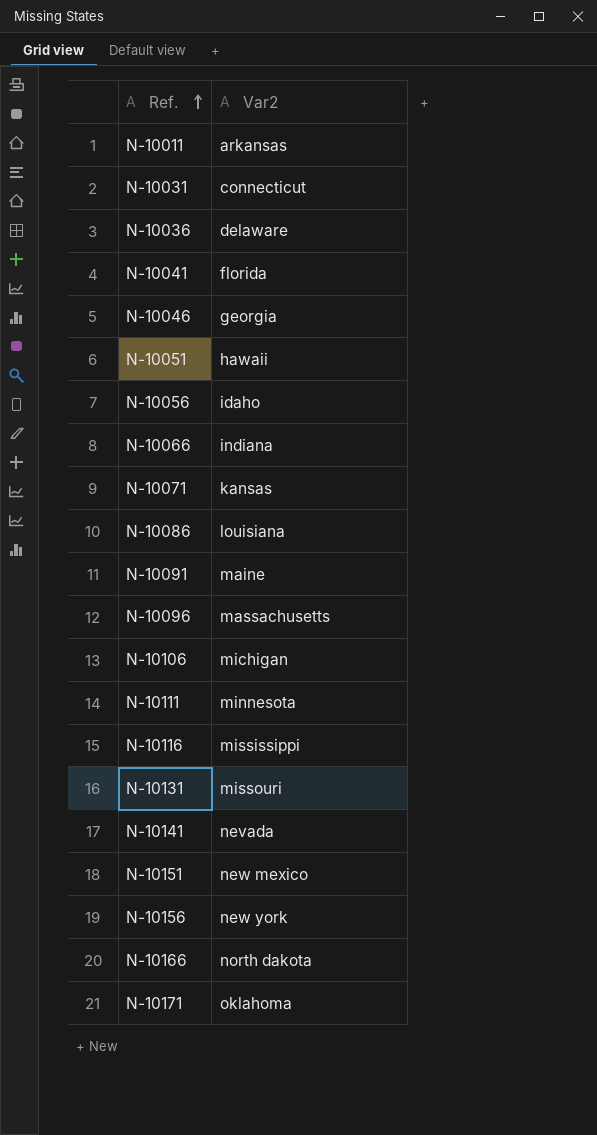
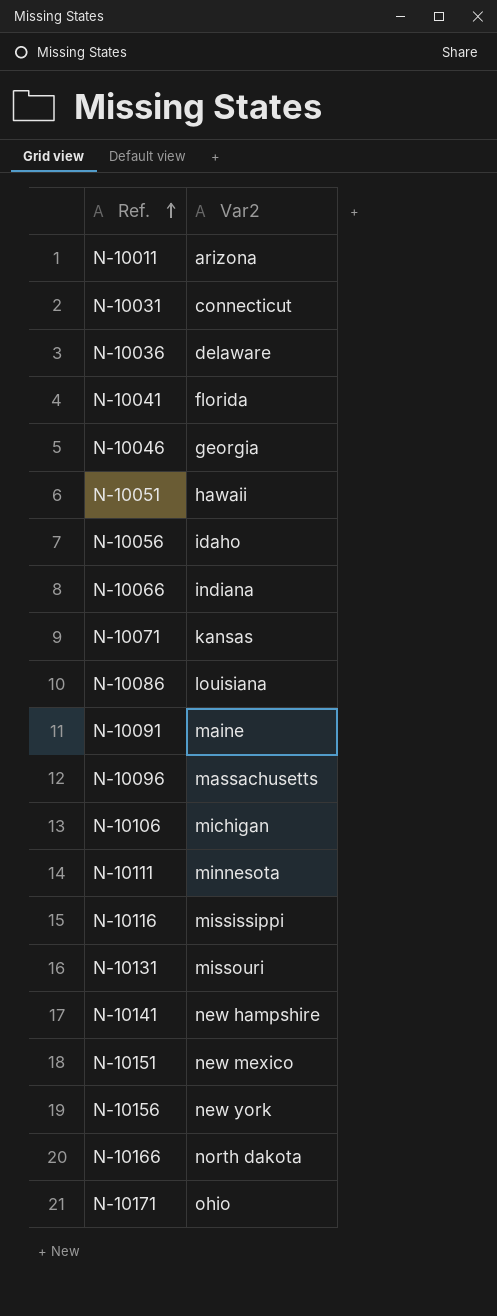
N-10011 | Var2: arkansas -> arizona
N-10141 | Var2: nevada -> new hampshire
N-10171 | Var2: oklahoma -> ohio

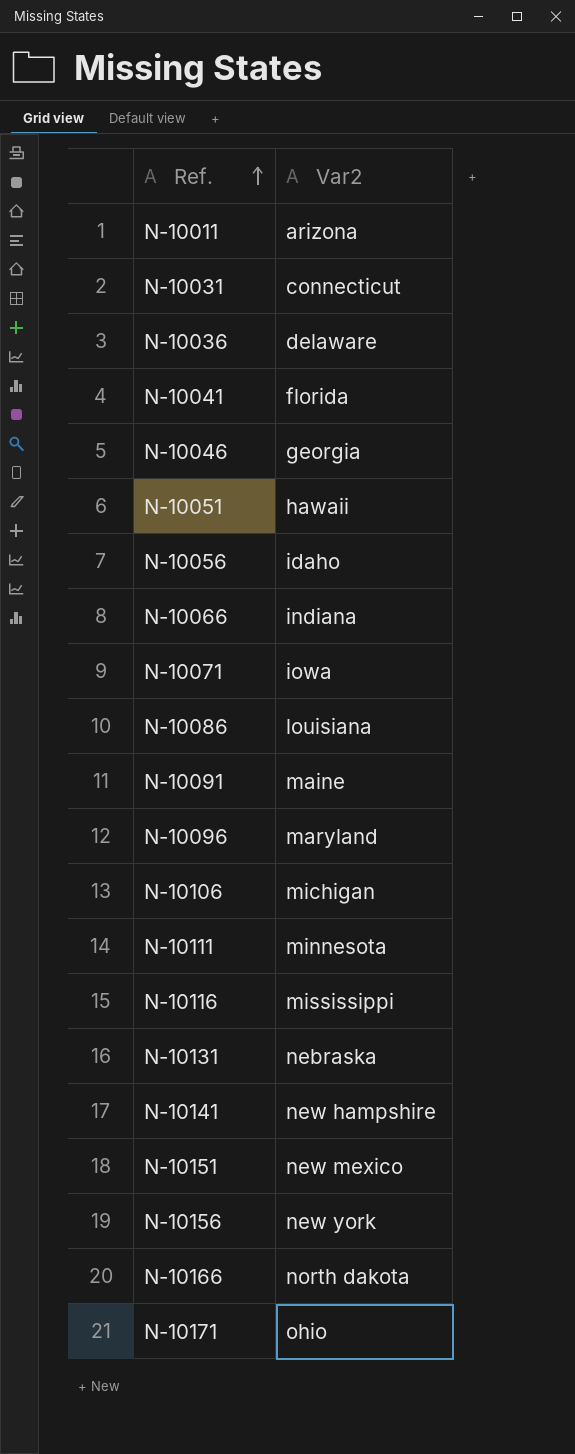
N-10071 | Var2: kansas -> iowa
N-10096 | Var2: massachusetts -> maryland
N-10131 | Var2: missouri -> nebraska

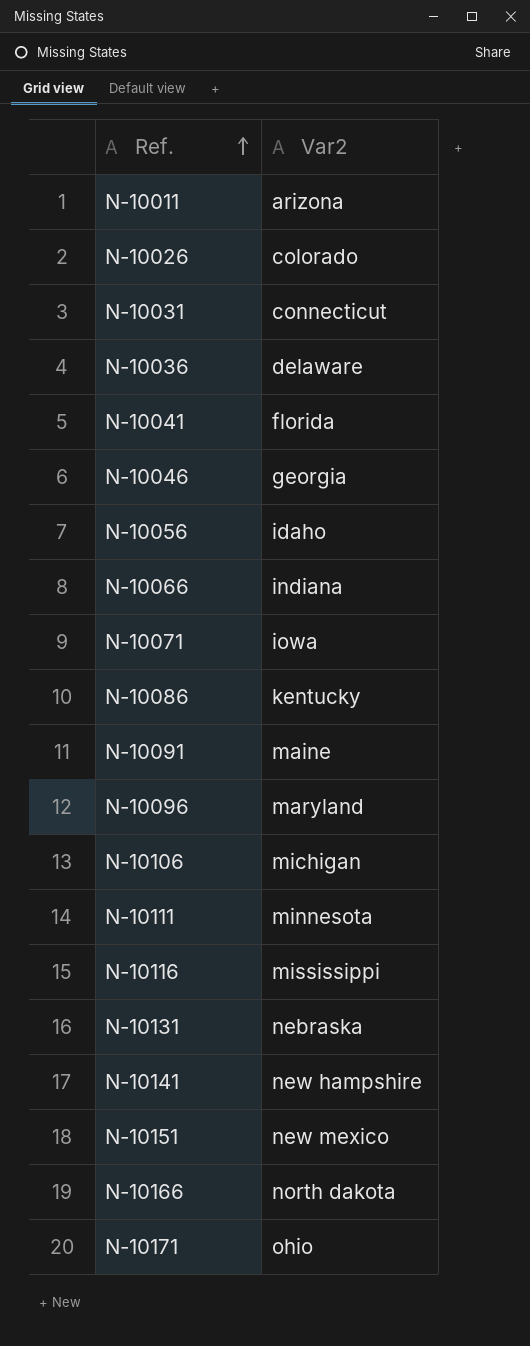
row N-10051: hawaii -> none
row N-10156: new york -> none
row N-10026: none -> colorado
N-10086 | Var2: louisiana -> kentucky

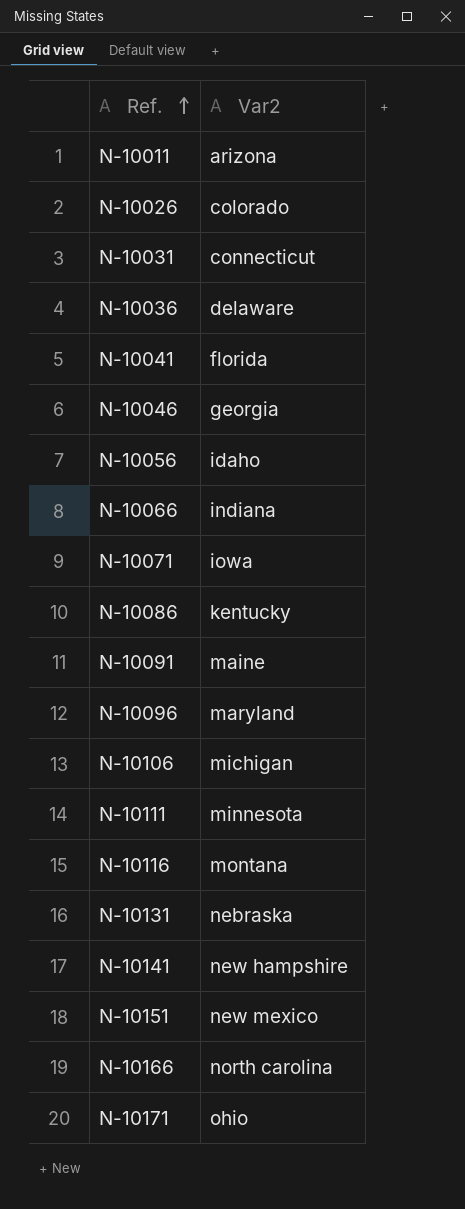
N-10116 | Var2: mississippi -> montana
N-10166 | Var2: north dakota -> north carolina

